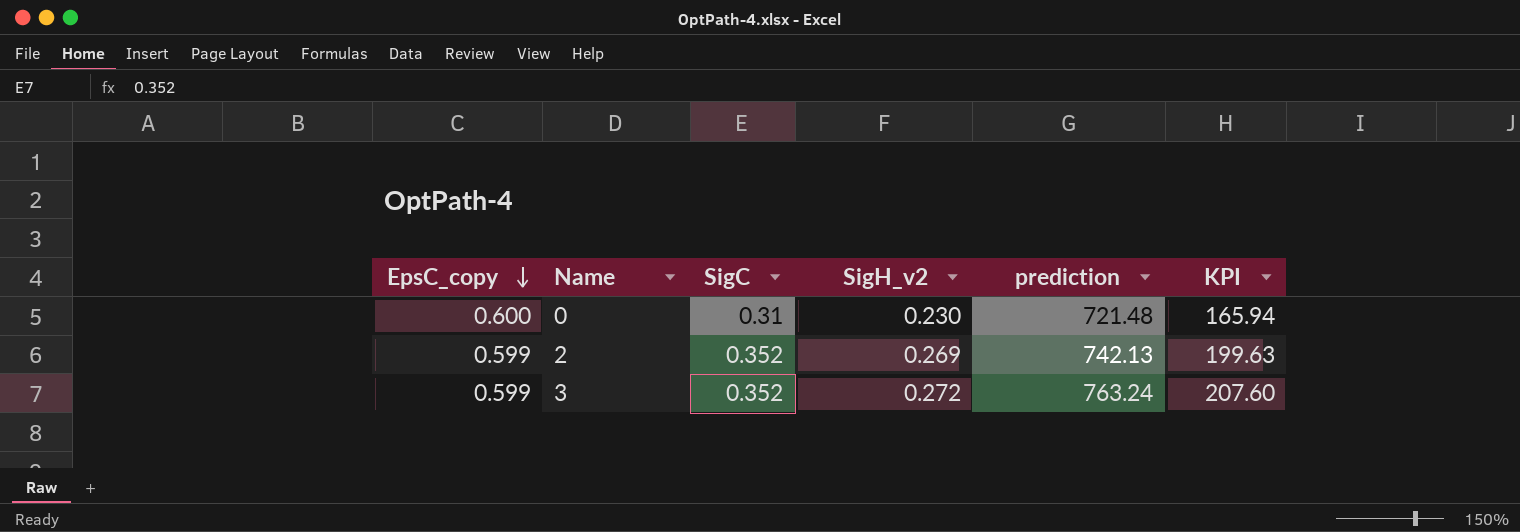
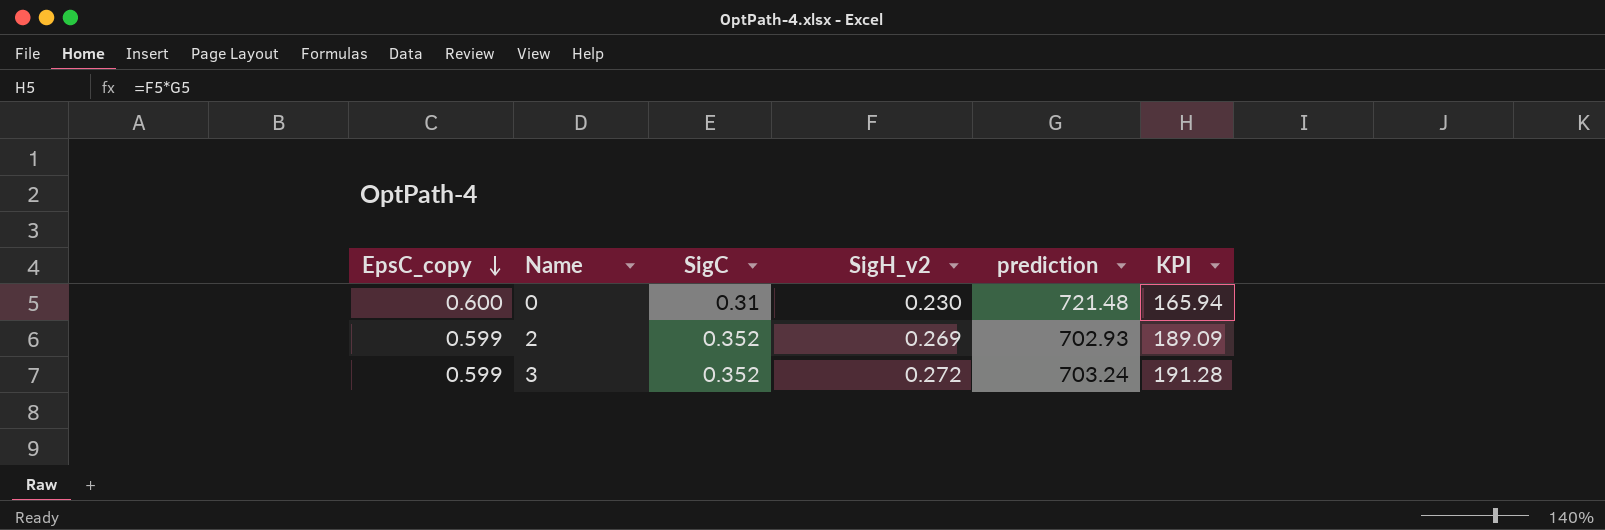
2 | prediction: 742.13 -> 702.93
2 | KPI: 199.63 -> 189.09
3 | prediction: 763.24 -> 703.24
3 | KPI: 207.60 -> 191.28

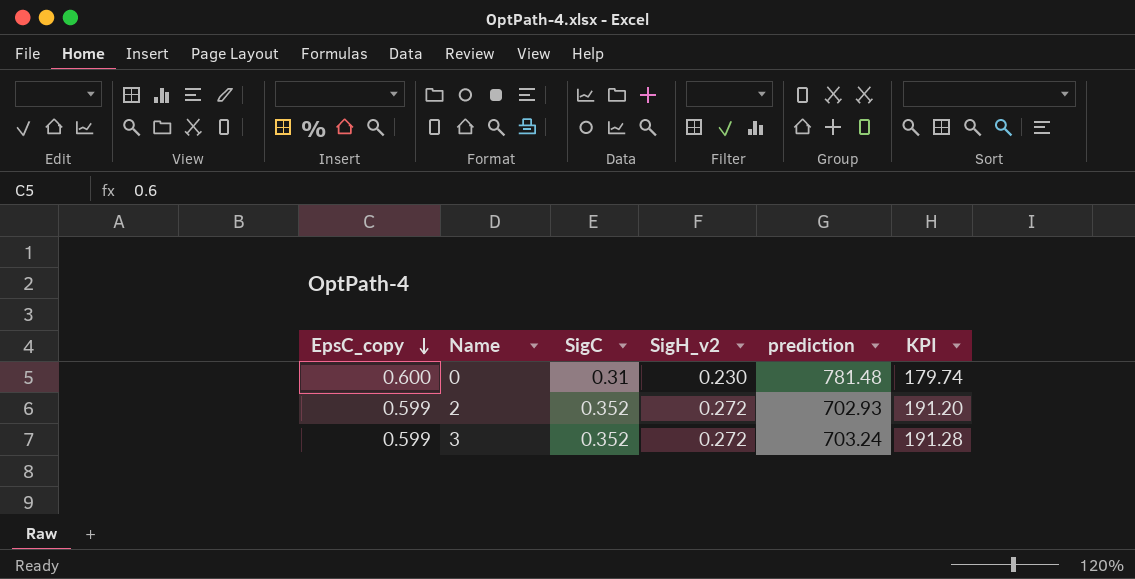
0 | prediction: 721.48 -> 781.48
0 | KPI: 165.94 -> 179.74
2 | SigH_v2: 0.269 -> 0.272
2 | KPI: 189.09 -> 191.20

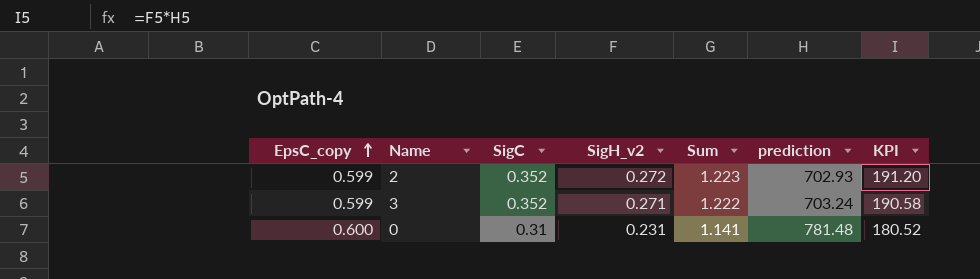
row order: EpsC_copy descending -> EpsC_copy ascending
column Sum | formula: none -> [EpsC_copy] + [SigC] + [SigH_v2]
3 | SigH_v2: 0.272 -> 0.271
3 | KPI: 191.28 -> 190.58
0 | SigH_v2: 0.230 -> 0.231
0 | KPI: 179.74 -> 180.52

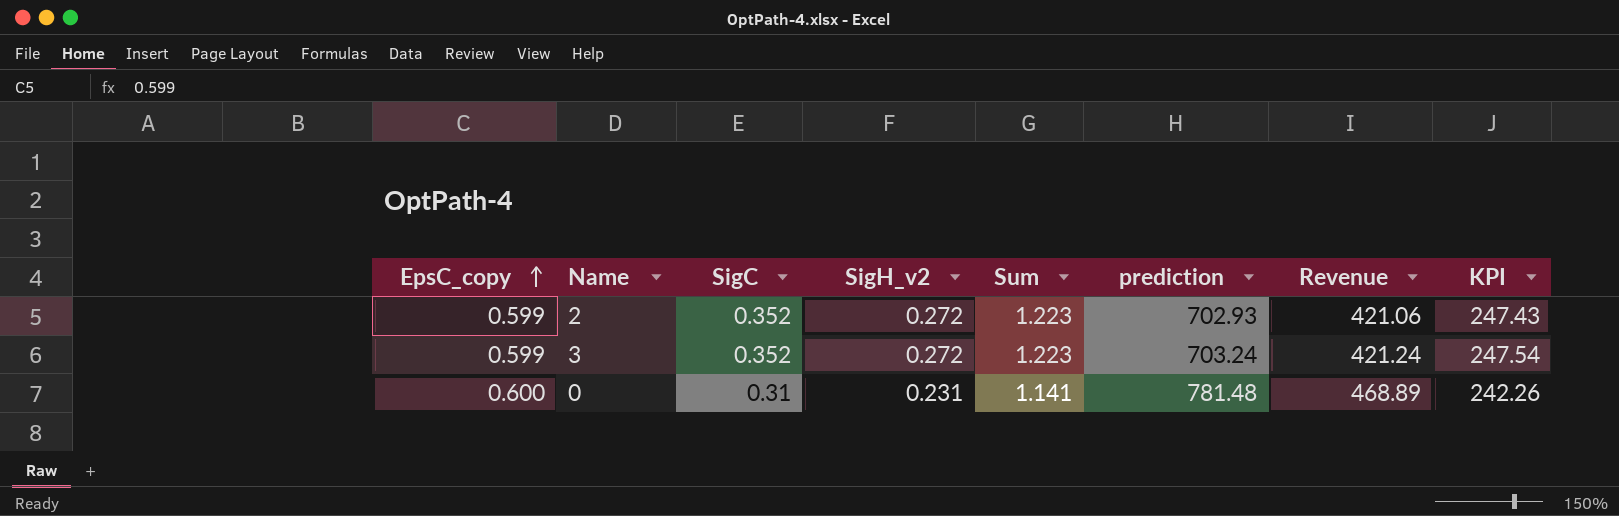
column Revenue | formula: none -> [EpsC_copy] * [prediction]
column KPI | formula: [SigH_v2] * [prediction] -> [SigC] * [prediction]
3 | SigH_v2: 0.271 -> 0.272
3 | Sum: 1.222 -> 1.223

